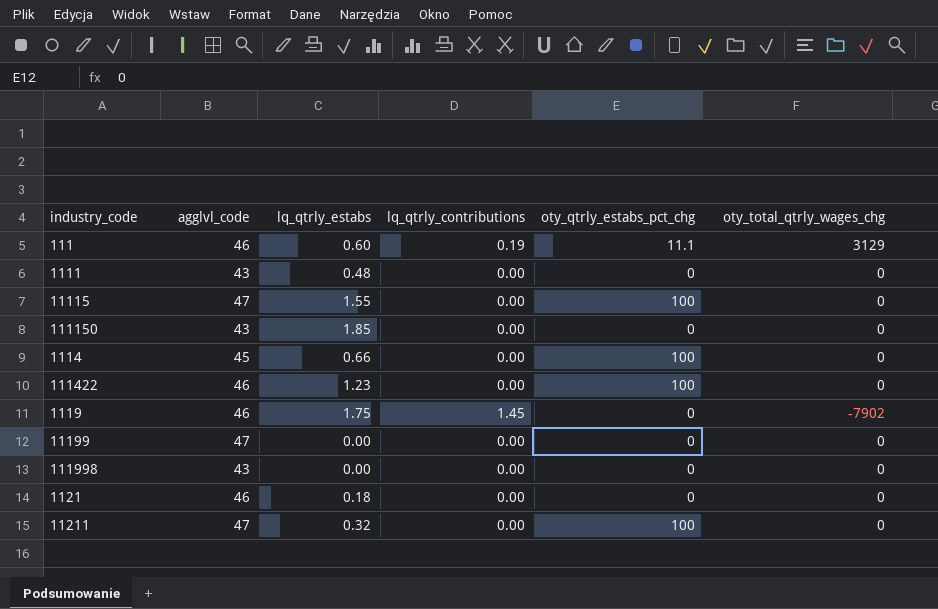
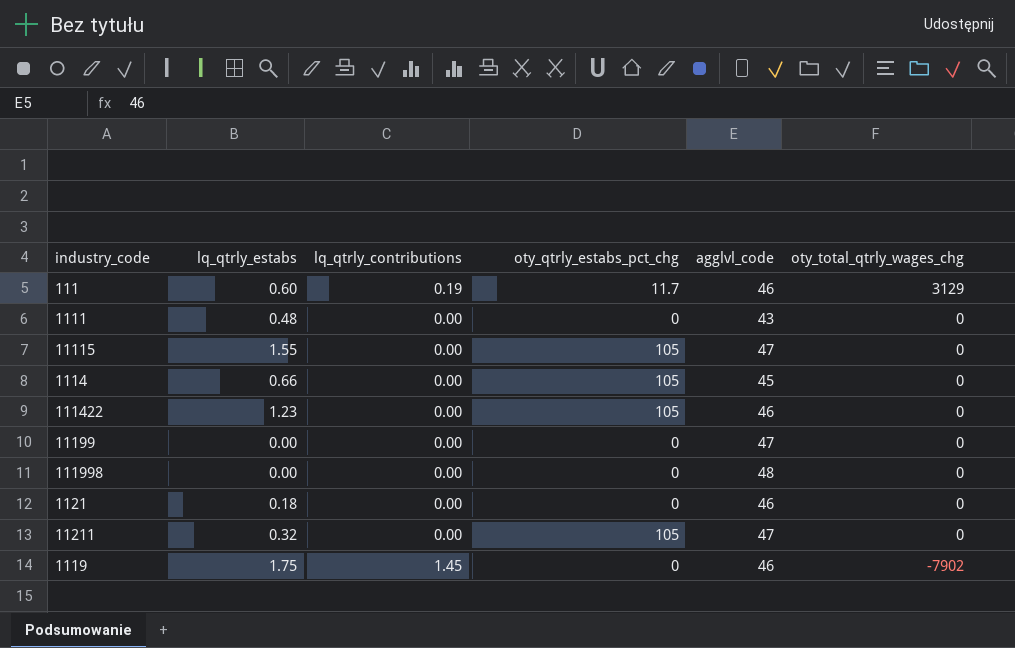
row order: none -> oty_total_qtrly_wages_chg descending
column agglvl_code | position: 2 -> 5
row 111150: 43 | 1.85 | 0.00 | 0 | 0 -> none
111 | oty_qtrly_estabs_pct_chg: 11.1 -> 11.7
11115 | oty_qtrly_estabs_pct_chg: 100 -> 105
1114 | oty_qtrly_estabs_pct_chg: 100 -> 105
111422 | oty_qtrly_estabs_pct_chg: 100 -> 105
111998 | agglvl_code: 43 -> 48
11211 | oty_qtrly_estabs_pct_chg: 100 -> 105

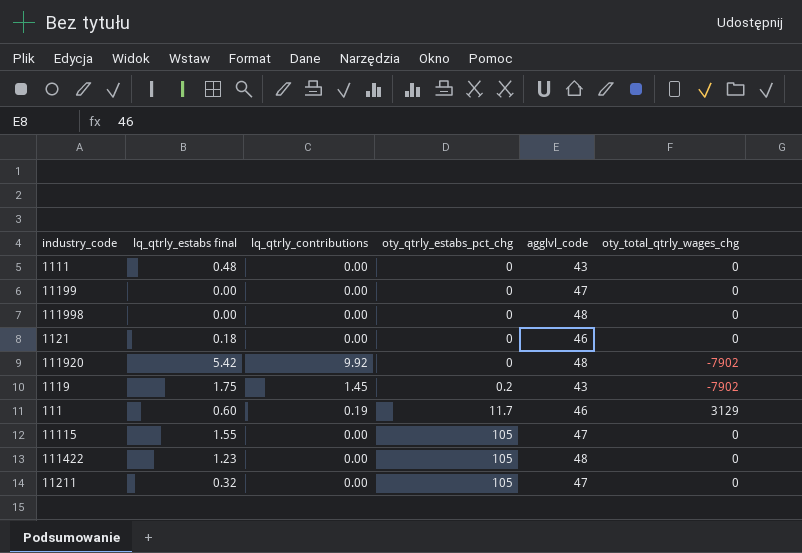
row order: oty_total_qtrly_wages_chg descending -> oty_qtrly_estabs_pct_chg ascending
column name: lq_qtrly_estabs -> lq_qtrly_estabs final
row 1114: 0.66 | 0.00 | 105 | 45 | 0 -> none
row 111920: none -> 5.42 | 9.92 | 0 | 48 | -7902
1119 | oty_qtrly_estabs_pct_chg: 0 -> 0.2
1119 | agglvl_code: 46 -> 43
111422 | agglvl_code: 46 -> 48

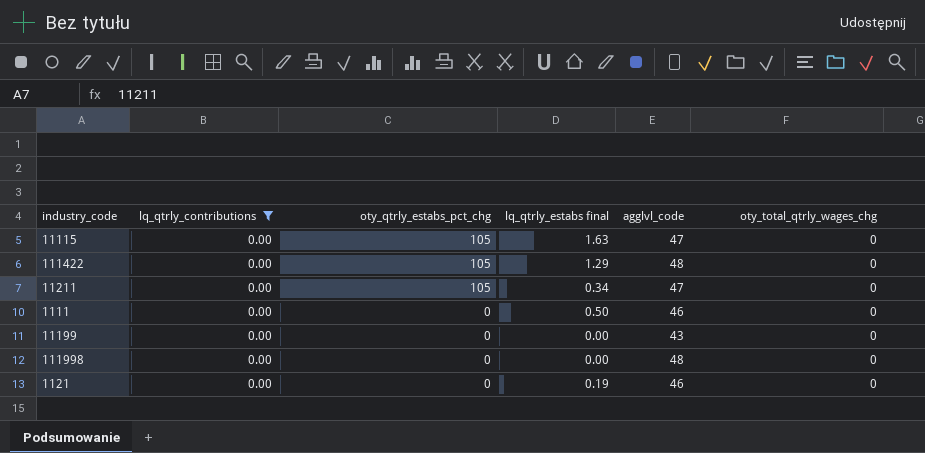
filter: none -> lq_qtrly_contributions = 0.00
row order: oty_qtrly_estabs_pct_chg ascending -> oty_qtrly_estabs_pct_chg descending
column lq_qtrly_estabs final | position: 2 -> 4
11115 | lq_qtrly_estabs final: 1.55 -> 1.63
111422 | lq_qtrly_estabs final: 1.23 -> 1.29
11211 | lq_qtrly_estabs final: 0.32 -> 0.34
1111 | lq_qtrly_estabs final: 0.48 -> 0.50
1111 | agglvl_code: 43 -> 46
11199 | agglvl_code: 47 -> 43
1121 | lq_qtrly_estabs final: 0.18 -> 0.19

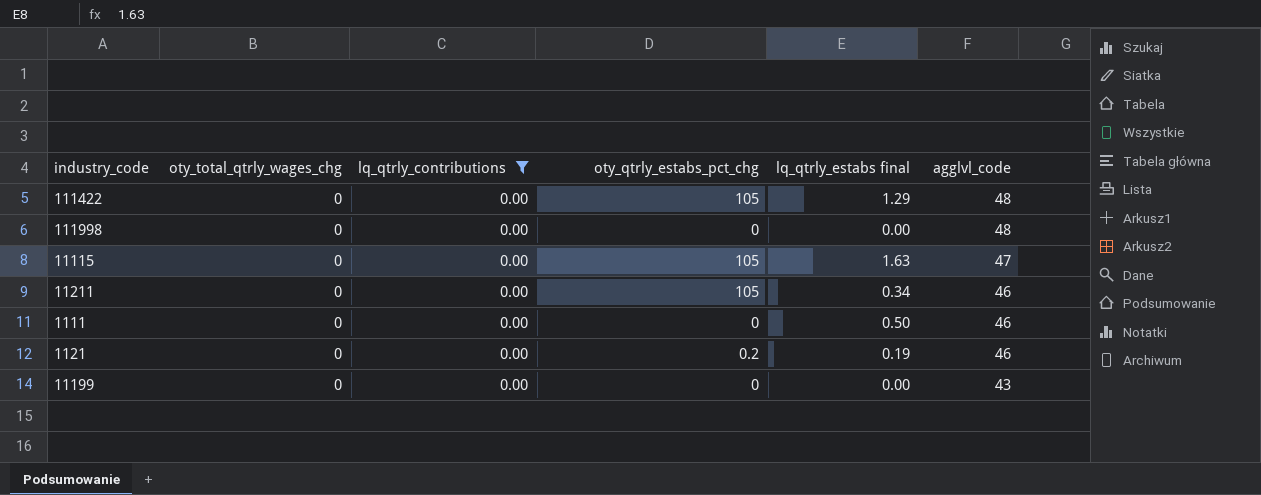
row order: oty_qtrly_estabs_pct_chg descending -> agglvl_code descending
column oty_total_qtrly_wages_chg | position: 6 -> 2
11211 | agglvl_code: 47 -> 46
1121 | oty_qtrly_estabs_pct_chg: 0 -> 0.2

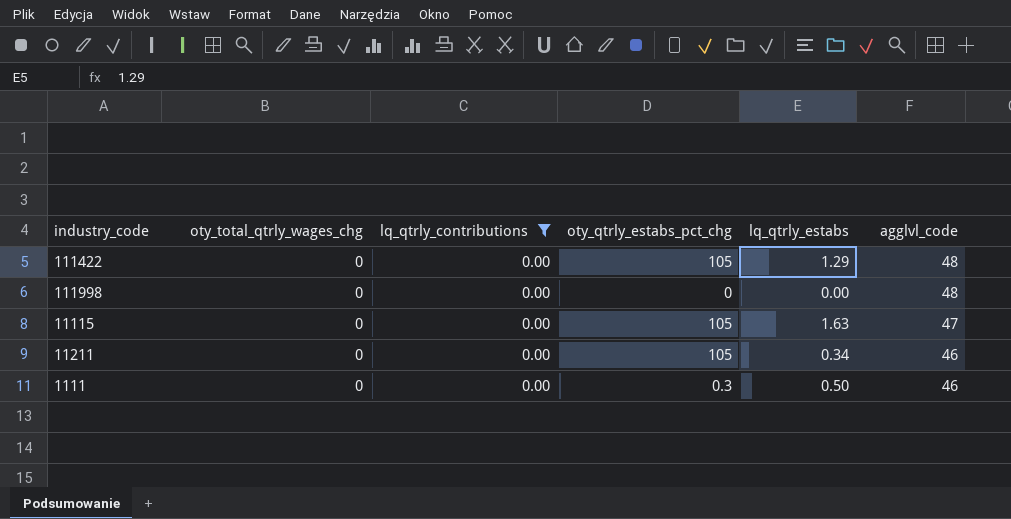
column name: lq_qtrly_estabs final -> lq_qtrly_estabs
row 1121: 0 | 0.00 | 0.2 | 0.19 | 46 -> none
row 11199: 0 | 0.00 | 0 | 0.00 | 43 -> none
1111 | oty_qtrly_estabs_pct_chg: 0 -> 0.3

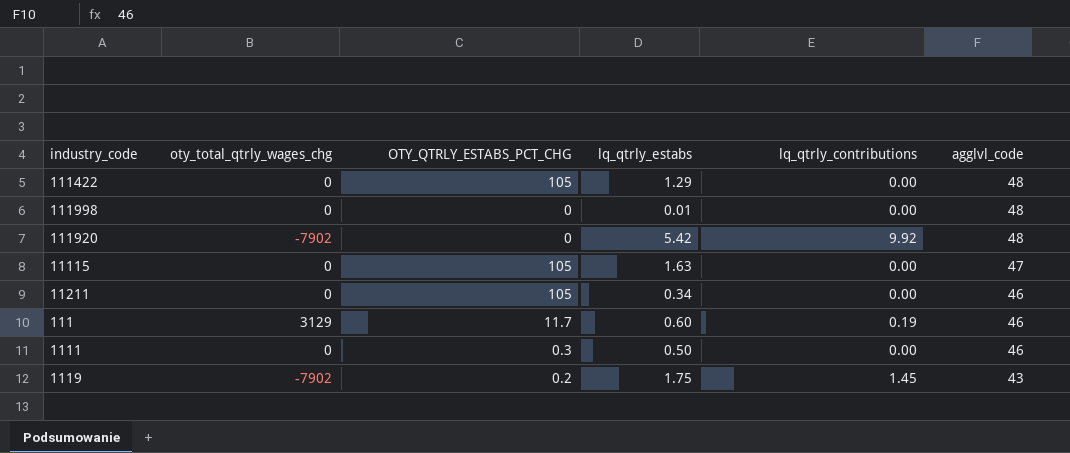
filter: lq_qtrly_contributions = 0.00 -> none
column name: oty_qtrly_estabs_pct_chg -> OTY_QTRLY_ESTABS_PCT_CHG
column lq_qtrly_contributions | position: 3 -> 5
111998 | lq_qtrly_estabs: 0.00 -> 0.01

